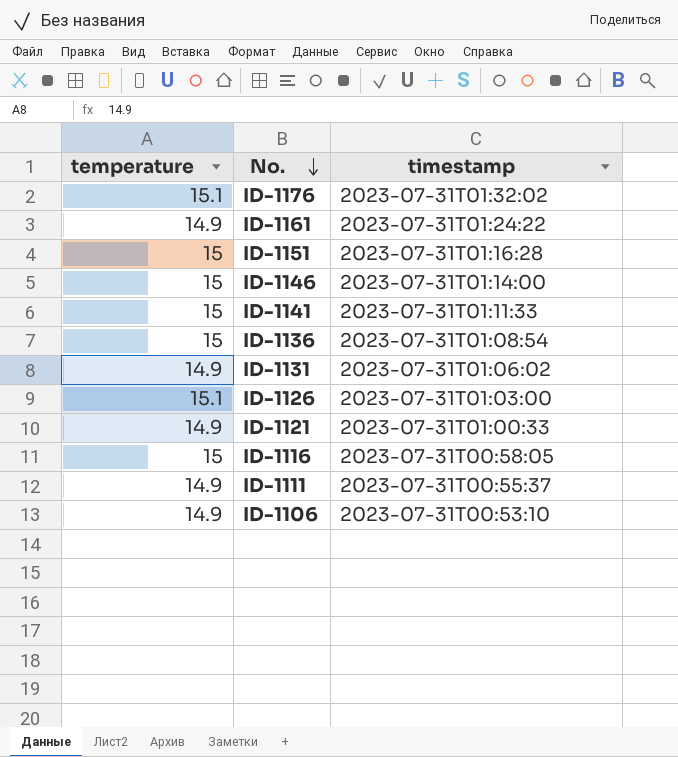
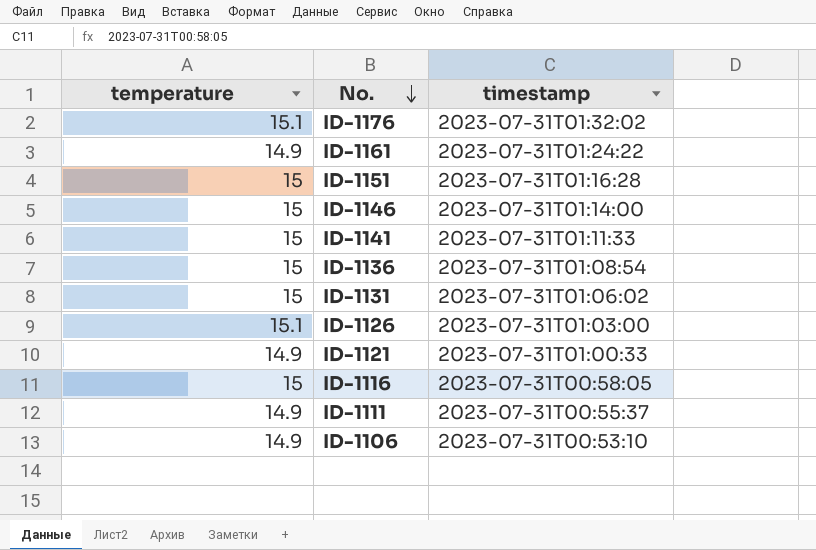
ID-1131 | temperature: 14.9 -> 15

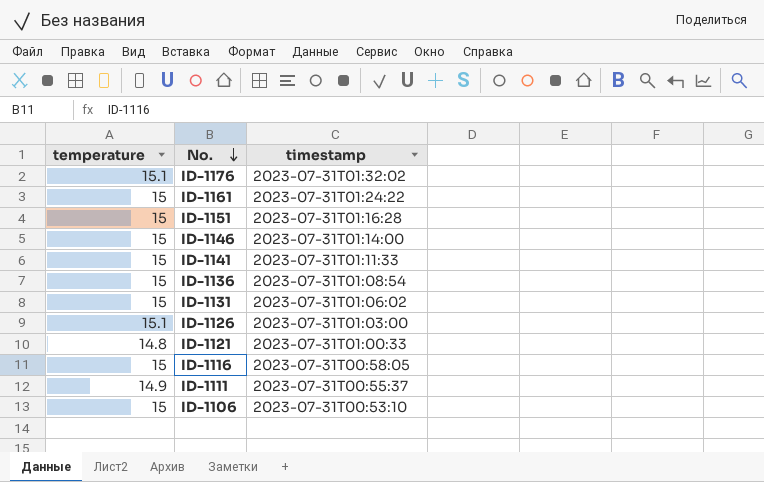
ID-1161 | temperature: 14.9 -> 15
ID-1121 | temperature: 14.9 -> 14.8
ID-1106 | temperature: 14.9 -> 15

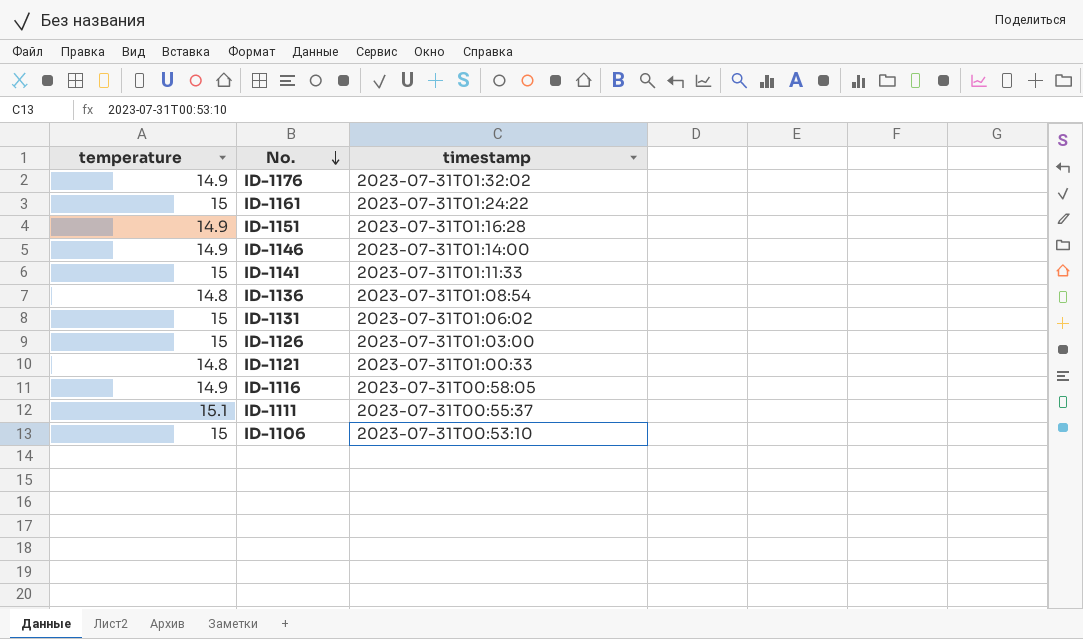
ID-1176 | temperature: 15.1 -> 14.9
ID-1151 | temperature: 15 -> 14.9
ID-1146 | temperature: 15 -> 14.9
ID-1136 | temperature: 15 -> 14.8
ID-1126 | temperature: 15.1 -> 15
ID-1116 | temperature: 15 -> 14.9
ID-1111 | temperature: 14.9 -> 15.1

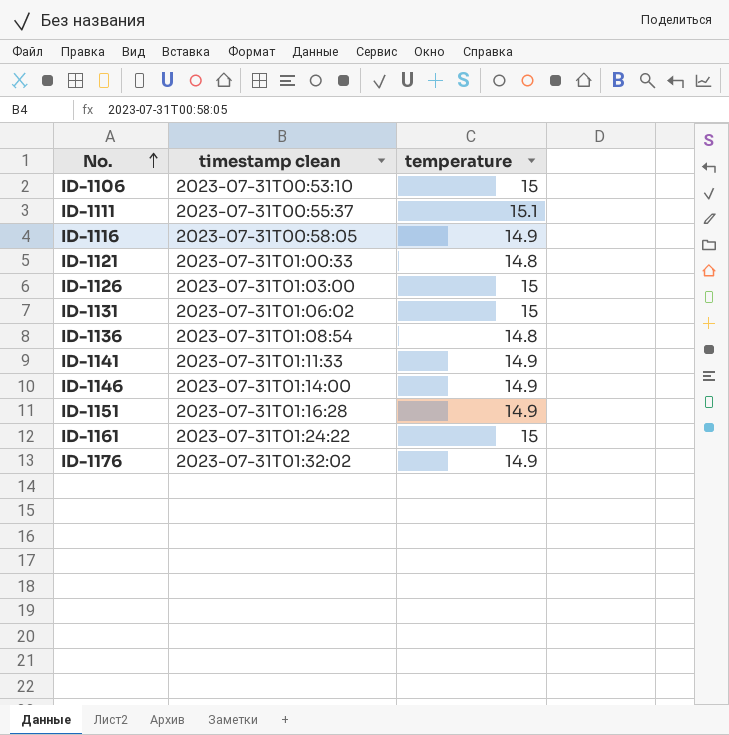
row order: No. descending -> No. ascending
column name: timestamp -> timestamp clean
column temperature | position: 1 -> 3
ID-1141 | temperature: 15 -> 14.9

